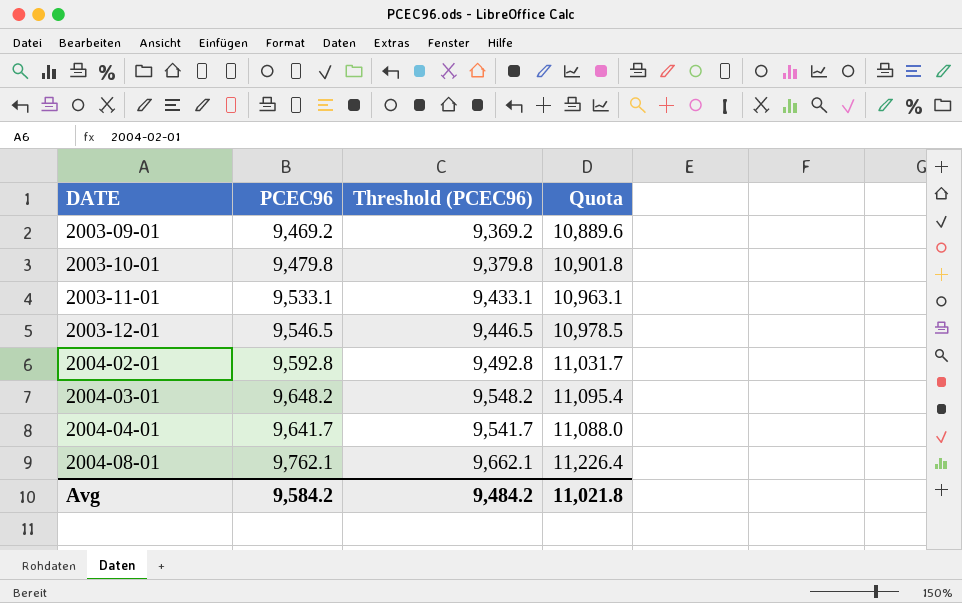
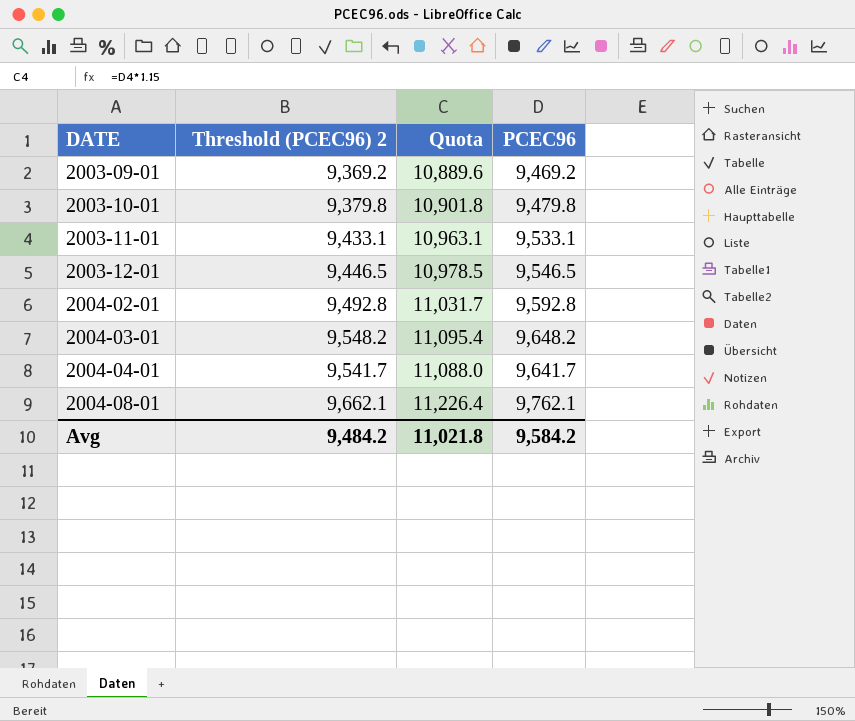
column name: Threshold (PCEC96) -> Threshold (PCEC96) 2
column PCEC96 | position: 2 -> 4

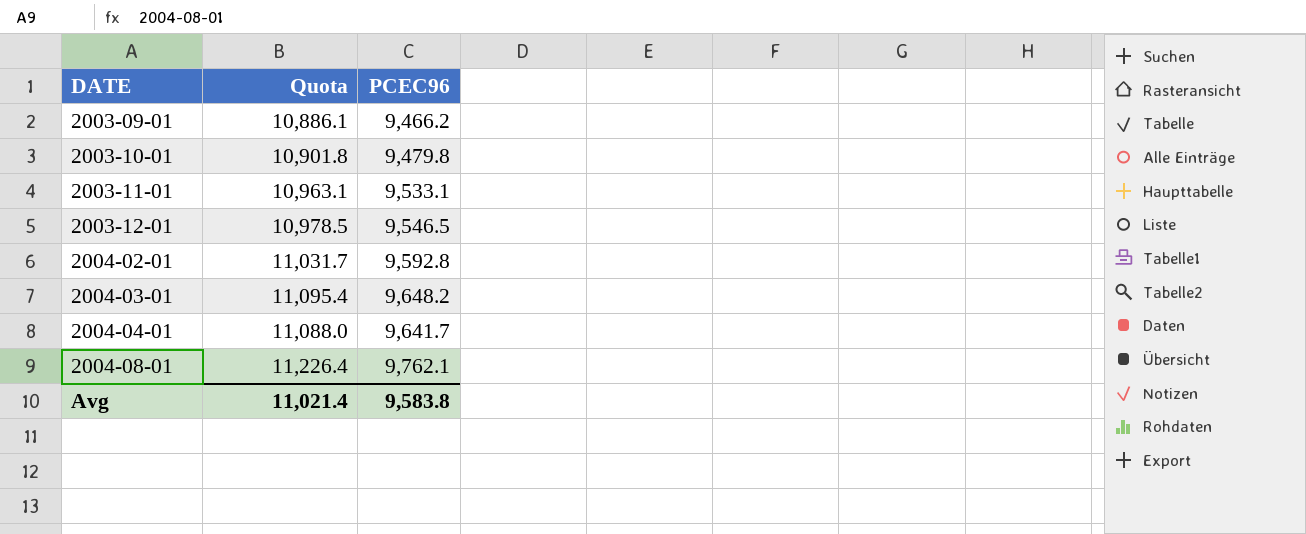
column Threshold (PCEC96) 2 | formula: [PCEC96] - 100 -> none
2003-09-01 | Quota: 10,889.6 -> 10,886.1
2003-09-01 | PCEC96: 9,469.2 -> 9,466.2
Avg | Quota: 11,021.8 -> 11,021.4
Avg | PCEC96: 9,584.2 -> 9,583.8

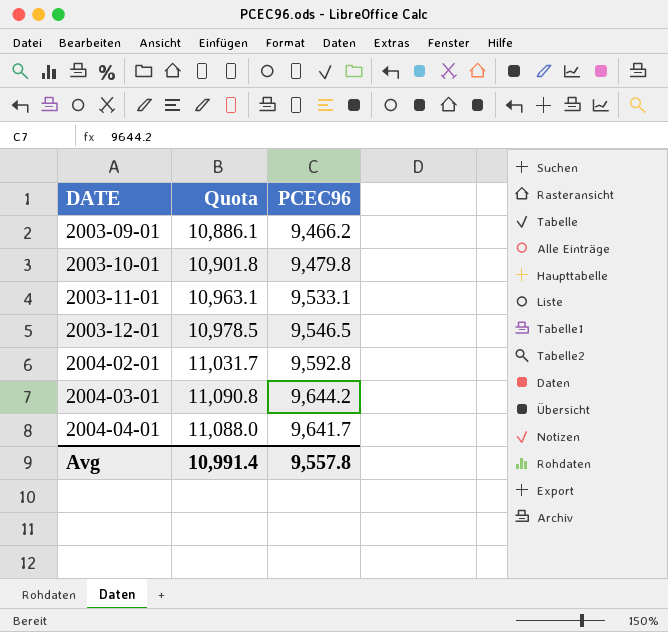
row 2004-08-01: 11,226.4 | 9,762.1 -> none
2004-03-01 | Quota: 11,095.4 -> 11,090.8
2004-03-01 | PCEC96: 9,648.2 -> 9,644.2
Avg | Quota: 11,021.4 -> 10,991.4
Avg | PCEC96: 9,583.8 -> 9,557.8

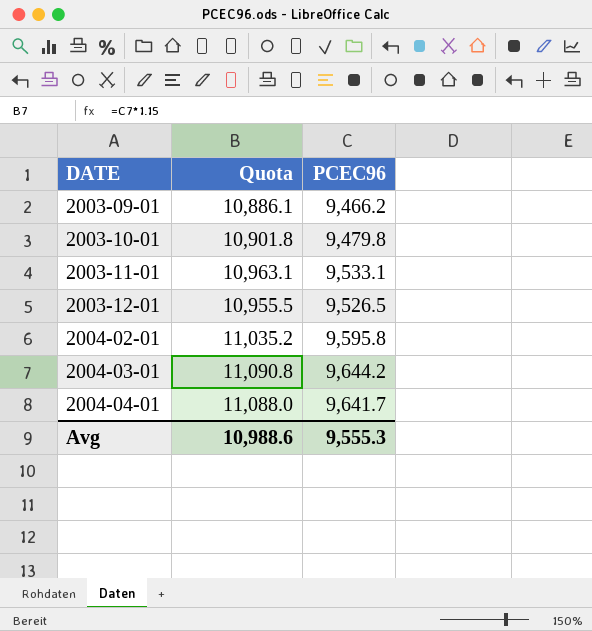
2003-12-01 | Quota: 10,978.5 -> 10,955.5
2003-12-01 | PCEC96: 9,546.5 -> 9,526.5
2004-02-01 | Quota: 11,031.7 -> 11,035.2
2004-02-01 | PCEC96: 9,592.8 -> 9,595.8
Avg | Quota: 10,991.4 -> 10,988.6
Avg | PCEC96: 9,557.8 -> 9,555.3

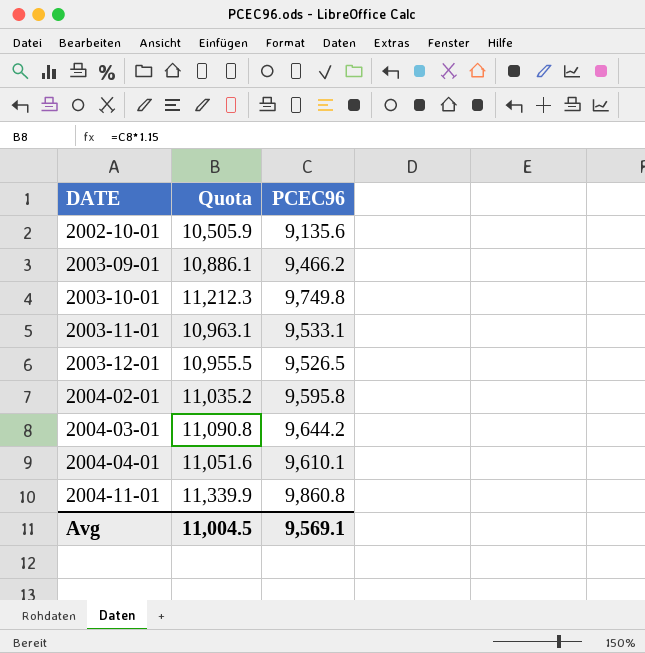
row 2002-10-01: none -> 10,505.9 | 9,135.6
2003-10-01 | Quota: 10,901.8 -> 11,212.3
2003-10-01 | PCEC96: 9,479.8 -> 9,749.8
2004-04-01 | Quota: 11,088.0 -> 11,051.6
2004-04-01 | PCEC96: 9,641.7 -> 9,610.1
row 2004-11-01: none -> 11,339.9 | 9,860.8
Avg | Quota: 10,988.6 -> 11,004.5
Avg | PCEC96: 9,555.3 -> 9,569.1

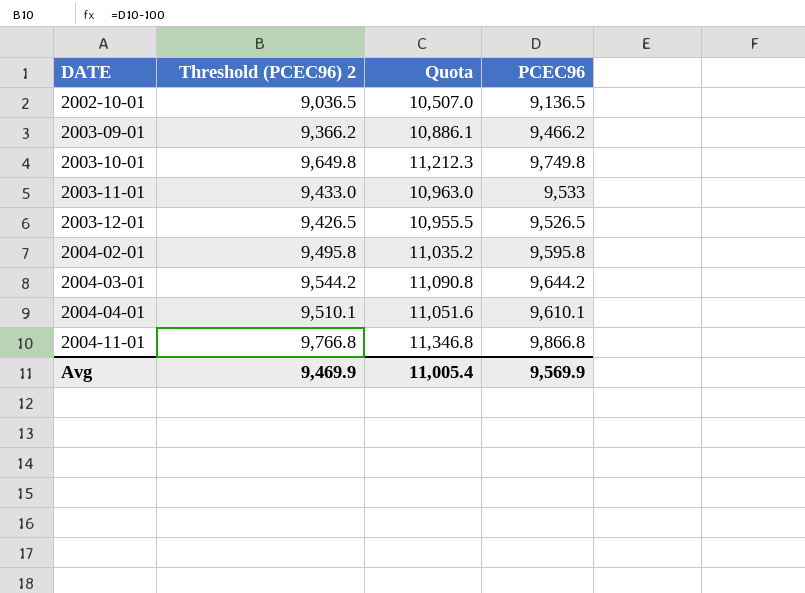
column Threshold (PCEC96) 2 | formula: none -> [PCEC96] - 100
2002-10-01 | Quota: 10,505.9 -> 10,507.0
2002-10-01 | PCEC96: 9,135.6 -> 9,136.5
2003-11-01 | Quota: 10,963.1 -> 10,963.0
2003-11-01 | PCEC96: 9,533.1 -> 9,533
2004-11-01 | Quota: 11,339.9 -> 11,346.8
2004-11-01 | PCEC96: 9,860.8 -> 9,866.8
Avg | Quota: 11,004.5 -> 11,005.4
Avg | PCEC96: 9,569.1 -> 9,569.9

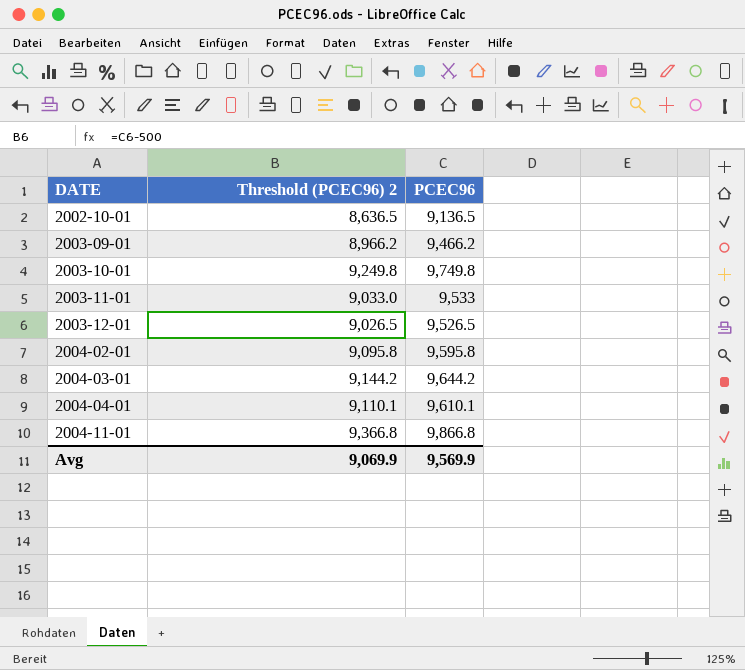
column Quota | formula: [PCEC96] * 1.15 -> none
column Threshold (PCEC96) 2 | formula: [PCEC96] - 100 -> [PCEC96] - 500
Avg | Threshold (PCEC96) 2: 9,469.9 -> 9,069.9

